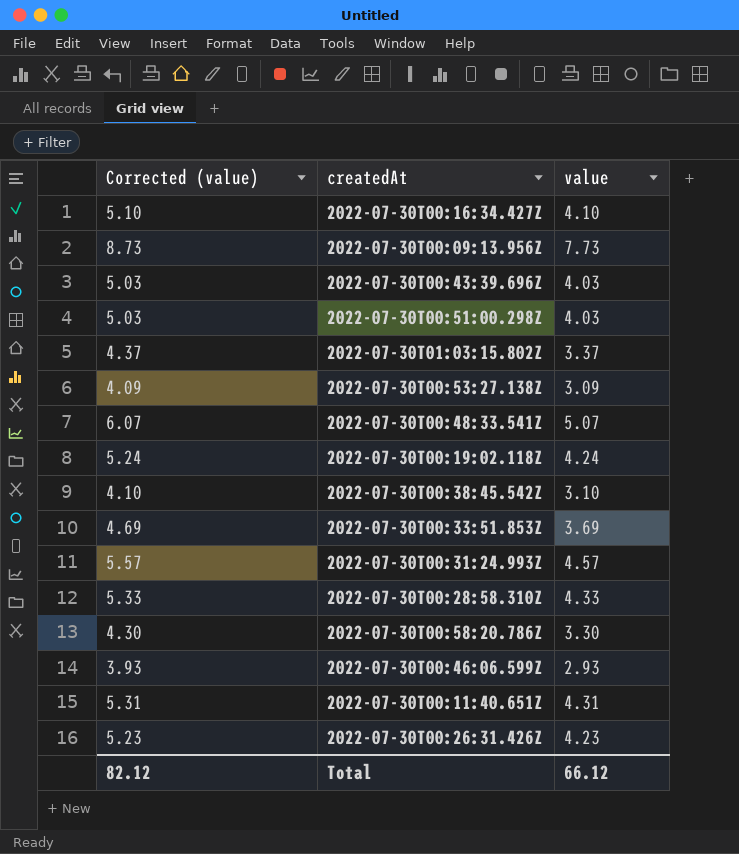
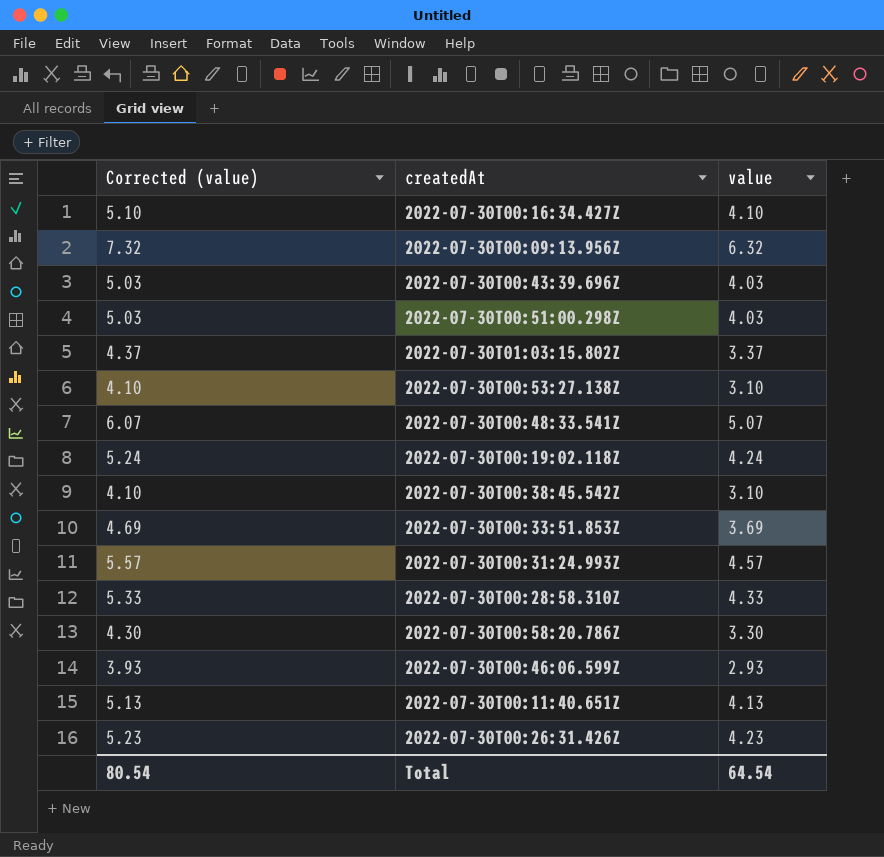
2022-07-30T00:09:13.956Z | Corrected (value): 8.73 -> 7.32
2022-07-30T00:09:13.956Z | value: 7.73 -> 6.32
2022-07-30T00:53:27.138Z | Corrected (value): 4.09 -> 4.10
2022-07-30T00:53:27.138Z | value: 3.09 -> 3.10
2022-07-30T00:11:40.651Z | Corrected (value): 5.31 -> 5.13
2022-07-30T00:11:40.651Z | value: 4.31 -> 4.13
Total | Corrected (value): 82.12 -> 80.54
Total | value: 66.12 -> 64.54

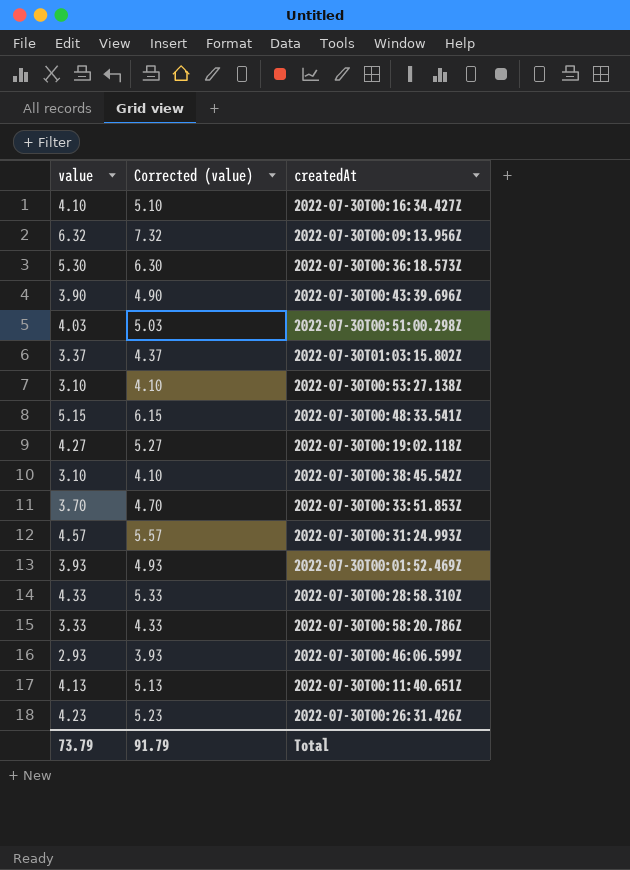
column value | position: 3 -> 1
row 2022-07-30T00:36:18.573Z: none -> 5.30 | 6.30
2022-07-30T00:43:39.696Z | value: 4.03 -> 3.90
2022-07-30T00:43:39.696Z | Corrected (value): 5.03 -> 4.90
2022-07-30T00:48:33.541Z | value: 5.07 -> 5.15
2022-07-30T00:48:33.541Z | Corrected (value): 6.07 -> 6.15
2022-07-30T00:19:02.118Z | value: 4.24 -> 4.27
2022-07-30T00:19:02.118Z | Corrected (value): 5.24 -> 5.27
2022-07-30T00:33:51.853Z | value: 3.69 -> 3.70
2022-07-30T00:33:51.853Z | Corrected (value): 4.69 -> 4.70
row 2022-07-30T00:01:52.469Z: none -> 3.93 | 4.93
2022-07-30T00:58:20.786Z | value: 3.30 -> 3.33
2022-07-30T00:58:20.786Z | Corrected (value): 4.30 -> 4.33
Total | value: 64.54 -> 73.79
Total | Corrected (value): 80.54 -> 91.79

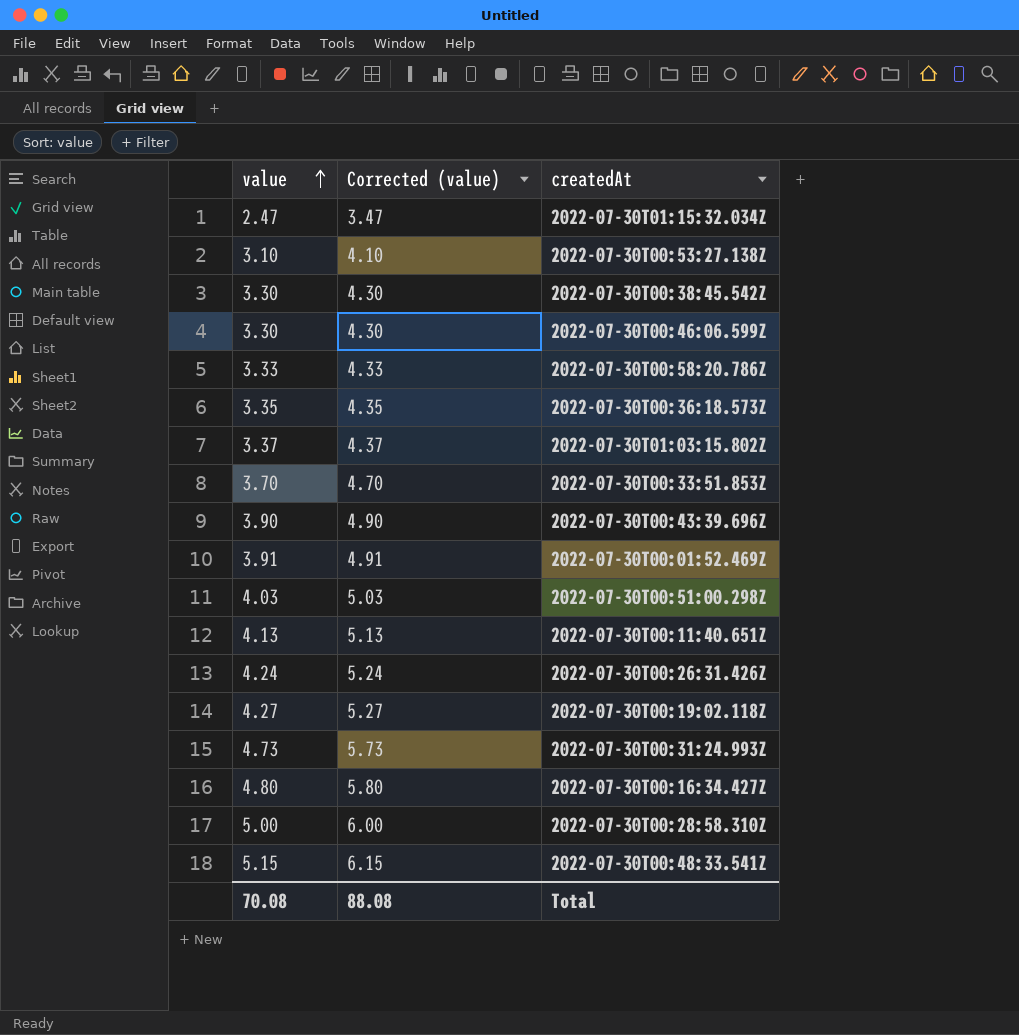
row order: none -> value ascending
row 2022-07-30T00:09:13.956Z: 6.32 | 7.32 -> none
row 2022-07-30T01:15:32.034Z: none -> 2.47 | 3.47
2022-07-30T00:38:45.542Z | value: 3.10 -> 3.30
2022-07-30T00:38:45.542Z | Corrected (value): 4.10 -> 4.30
2022-07-30T00:46:06.599Z | value: 2.93 -> 3.30
2022-07-30T00:46:06.599Z | Corrected (value): 3.93 -> 4.30
2022-07-30T00:36:18.573Z | value: 5.30 -> 3.35
2022-07-30T00:36:18.573Z | Corrected (value): 6.30 -> 4.35
2022-07-30T00:01:52.469Z | value: 3.93 -> 3.91
2022-07-30T00:01:52.469Z | Corrected (value): 4.93 -> 4.91
2022-07-30T00:26:31.426Z | value: 4.23 -> 4.24
2022-07-30T00:26:31.426Z | Corrected (value): 5.23 -> 5.24
2022-07-30T00:31:24.993Z | value: 4.57 -> 4.73
2022-07-30T00:31:24.993Z | Corrected (value): 5.57 -> 5.73
2022-07-30T00:16:34.427Z | value: 4.10 -> 4.80
2022-07-30T00:16:34.427Z | Corrected (value): 5.10 -> 5.80
2022-07-30T00:28:58.310Z | value: 4.33 -> 5.00
2022-07-30T00:28:58.310Z | Corrected (value): 5.33 -> 6.00
Total | value: 73.79 -> 70.08
Total | Corrected (value): 91.79 -> 88.08

